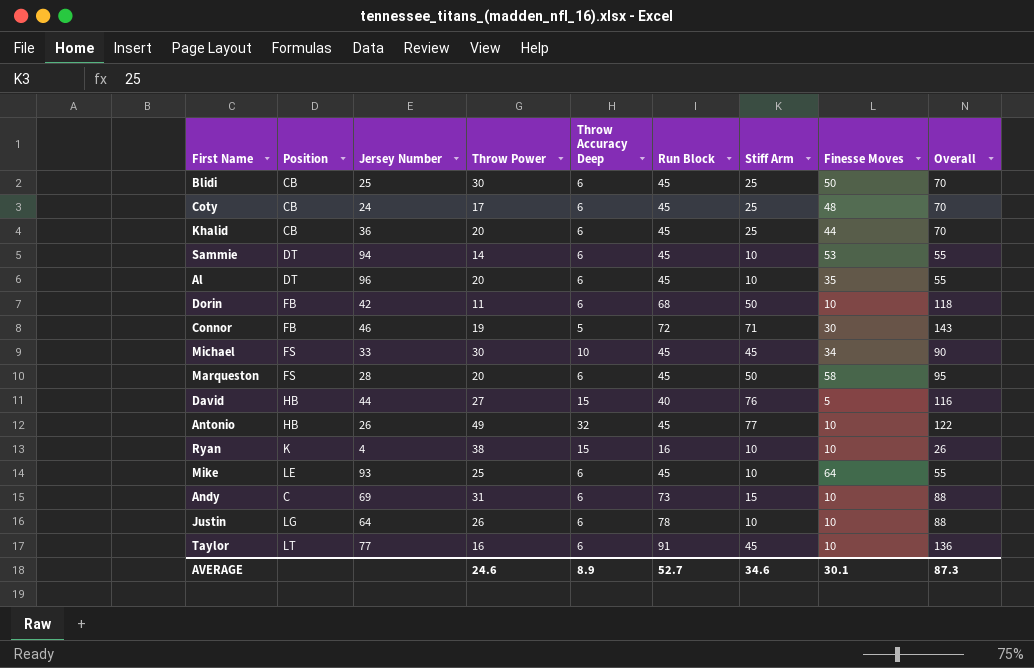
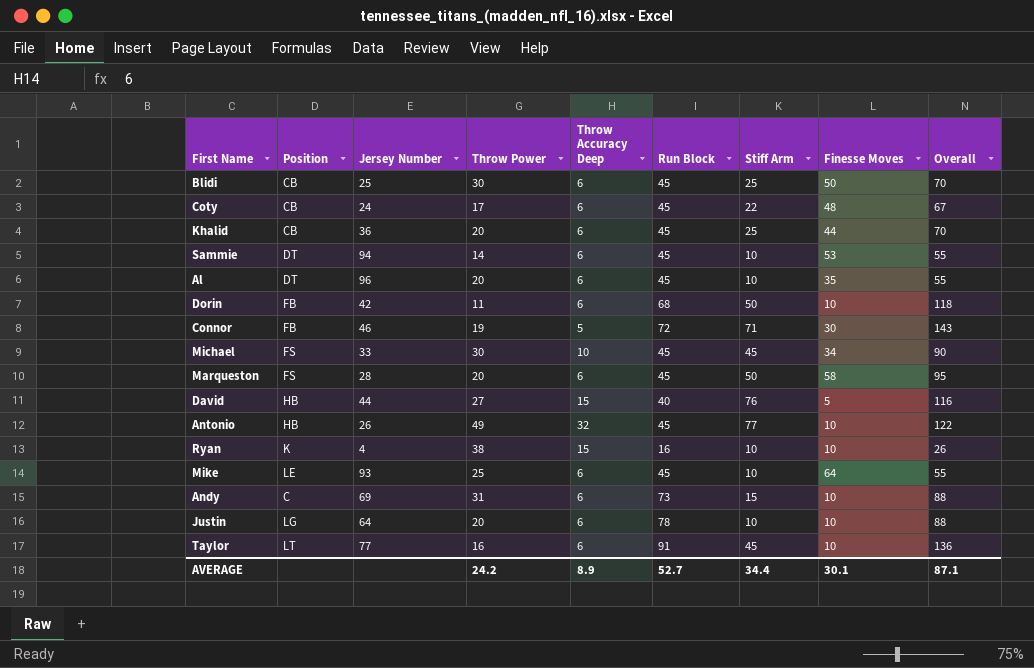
Coty | Stiff Arm: 25 -> 22
Coty | Overall: 70 -> 67
Justin | Throw Power: 26 -> 20
AVERAGE | Throw Power: 24.6 -> 24.2
AVERAGE | Stiff Arm: 34.6 -> 34.4
AVERAGE | Overall: 87.3 -> 87.1

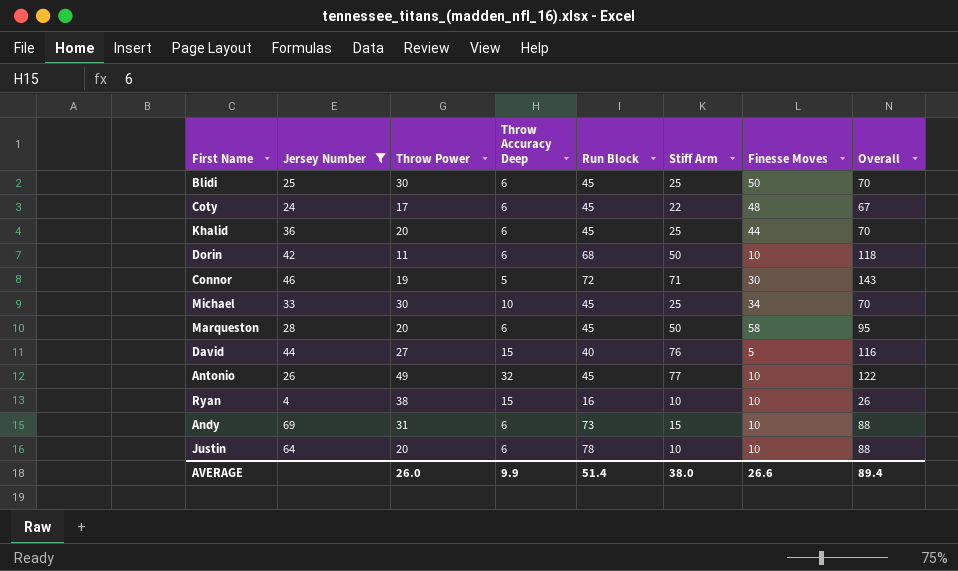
filter: none -> Jersey Number <= 69
column Position | position: 2 -> none
Michael | Stiff Arm: 45 -> 25
Michael | Overall: 90 -> 70
AVERAGE | Throw Power: 24.2 -> 26.0
AVERAGE | Throw Accuracy Deep: 8.9 -> 9.9
AVERAGE | Run Block: 52.7 -> 51.4
AVERAGE | Stiff Arm: 34.4 -> 38.0
AVERAGE | Finesse Moves: 30.1 -> 26.6
AVERAGE | Overall: 87.1 -> 89.4

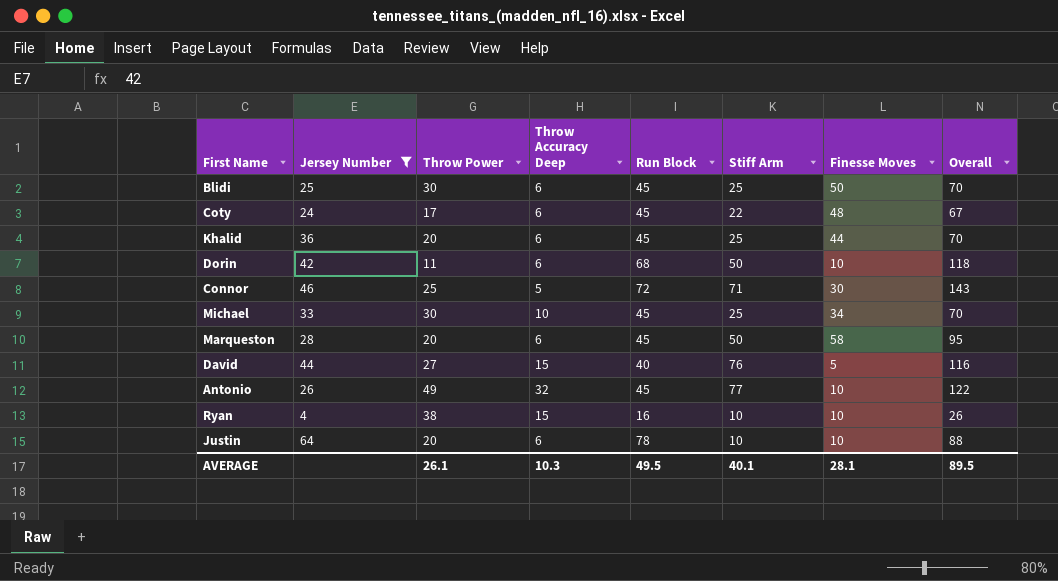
row Andy: 69 | 31 | 6 | 73 | 15 | 10 | 88 -> none
Connor | Throw Power: 19 -> 25
AVERAGE | Throw Power: 26.0 -> 26.1
AVERAGE | Throw Accuracy Deep: 9.9 -> 10.3
AVERAGE | Run Block: 51.4 -> 49.5
AVERAGE | Stiff Arm: 38.0 -> 40.1
AVERAGE | Finesse Moves: 26.6 -> 28.1
AVERAGE | Overall: 89.4 -> 89.5

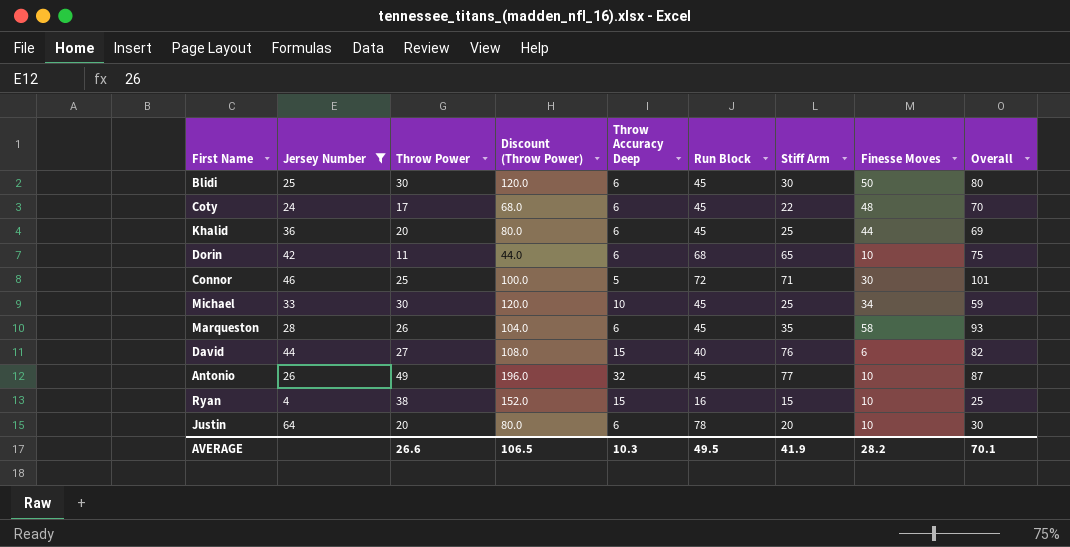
column Discount (Throw Power) | formula: none -> [Throw Power] * 4
column Overall | formula: [Run Block] + [Stiff Arm] -> [Stiff Arm] + [Finesse Moves]
Blidi | Stiff Arm: 25 -> 30
Dorin | Stiff Arm: 50 -> 65
Marqueston | Throw Power: 20 -> 26
Marqueston | Stiff Arm: 50 -> 35
David | Finesse Moves: 5 -> 6
Ryan | Stiff Arm: 10 -> 15
Justin | Stiff Arm: 10 -> 20
AVERAGE | Throw Power: 26.1 -> 26.6
AVERAGE | Stiff Arm: 40.1 -> 41.9
AVERAGE | Finesse Moves: 28.1 -> 28.2
AVERAGE | Overall: 89.5 -> 70.1

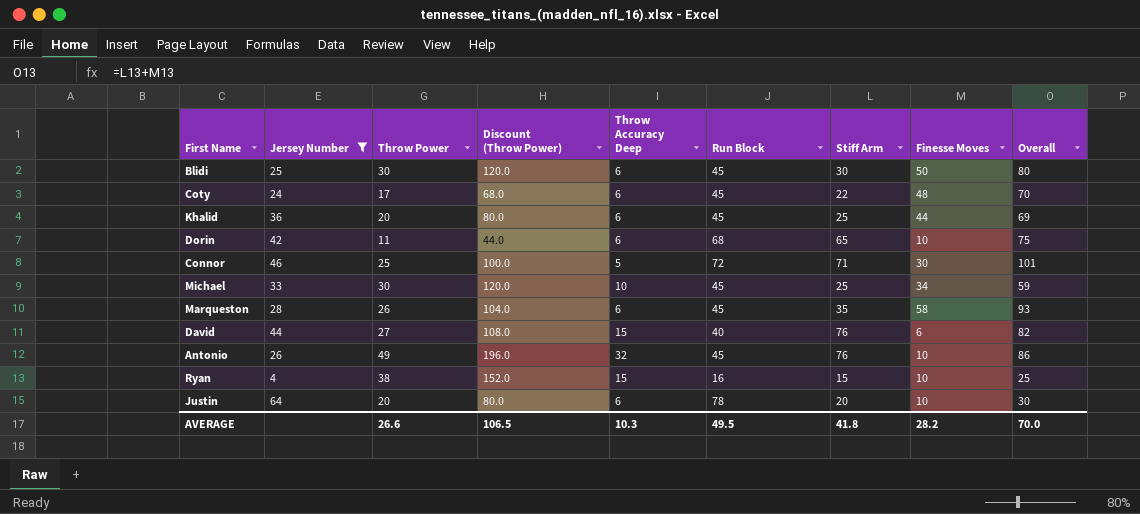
Antonio | Stiff Arm: 77 -> 76
Antonio | Overall: 87 -> 86
AVERAGE | Stiff Arm: 41.9 -> 41.8
AVERAGE | Overall: 70.1 -> 70.0

